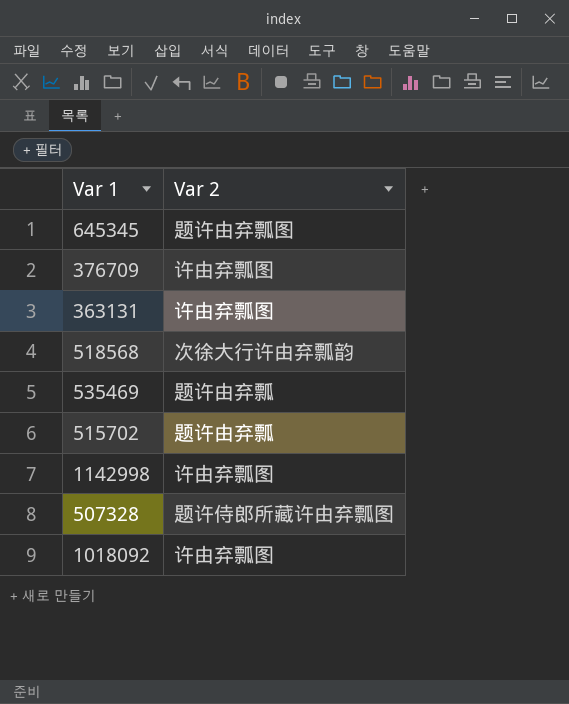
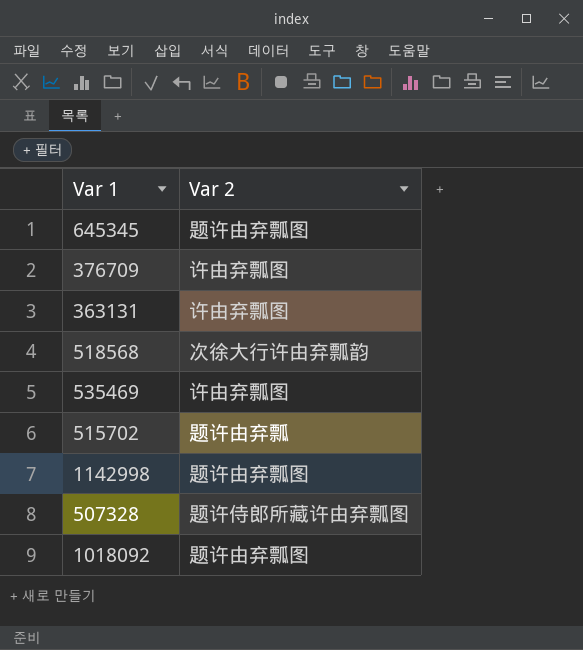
535469 | Var 2: 题许由弃瓢 -> 许由弃瓢图
1142998 | Var 2: 许由弃瓢图 -> 题许由弃瓢图
1018092 | Var 2: 许由弃瓢图 -> 题许由弃瓢图

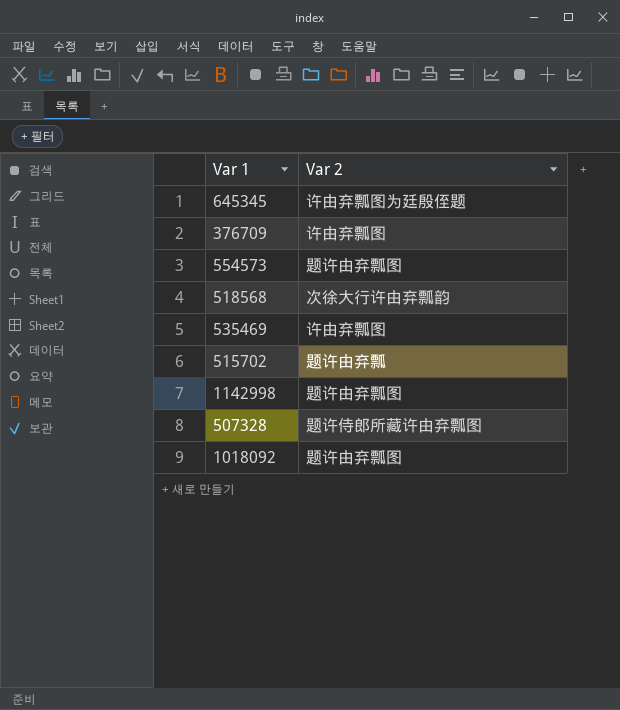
row 363131: 许由弃瓢图 -> none
645345 | Var 2: 题许由弃瓢图 -> 许由弃瓢图为廷殷侄题
row 554573: none -> 题许由弃瓢图

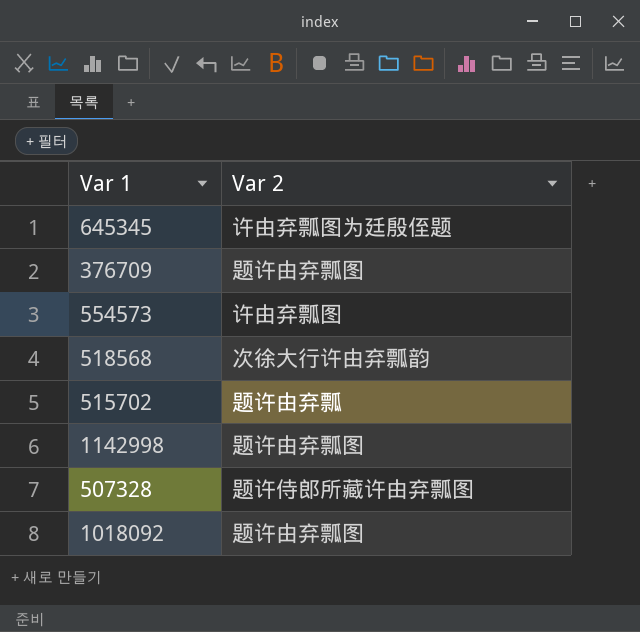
row 535469: 许由弃瓢图 -> none
376709 | Var 2: 许由弃瓢图 -> 题许由弃瓢图
554573 | Var 2: 题许由弃瓢图 -> 许由弃瓢图

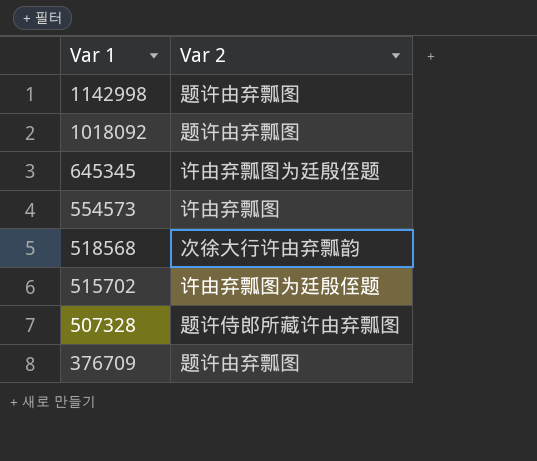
row order: none -> Var 1 descending
515702 | Var 2: 题许由弃瓢 -> 许由弃瓢图为廷殷侄题

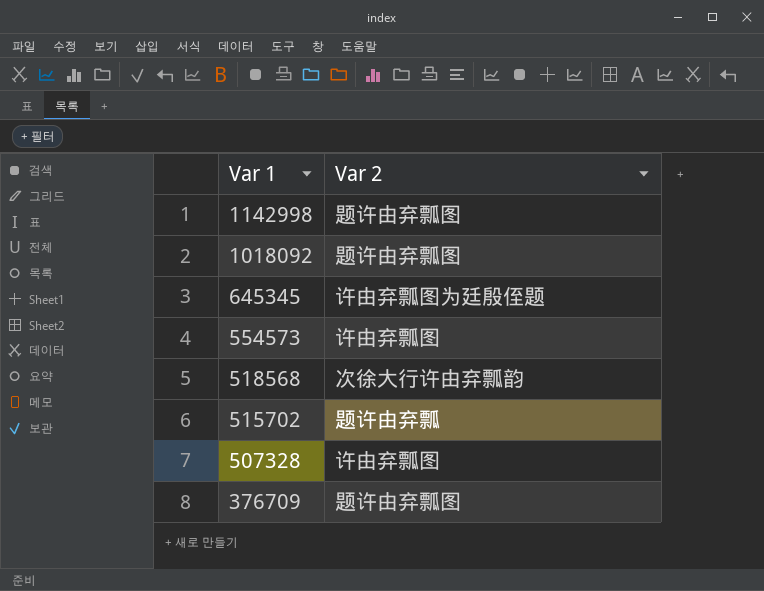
515702 | Var 2: 许由弃瓢图为廷殷侄题 -> 题许由弃瓢
507328 | Var 2: 题许侍郎所藏许由弃瓢图 -> 许由弃瓢图

